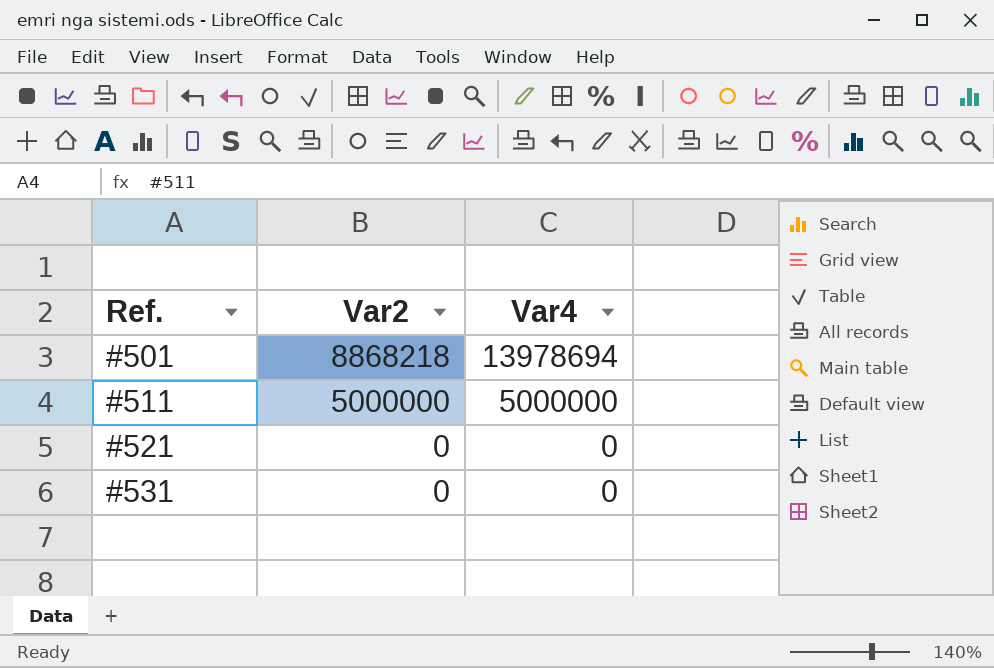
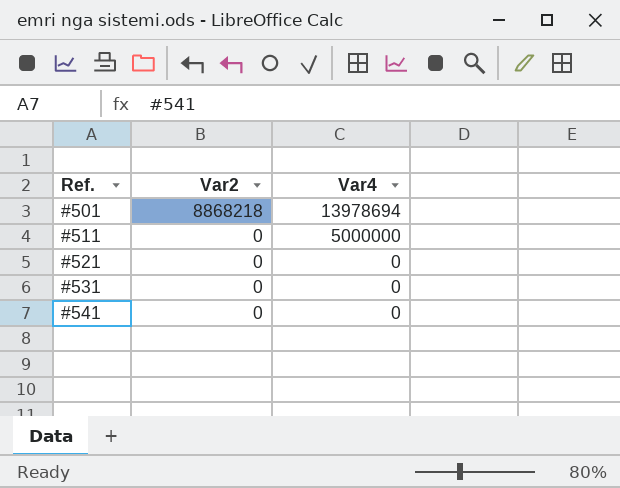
#511 | Var2: 5000000 -> 0
row #541: none -> 0 | 0

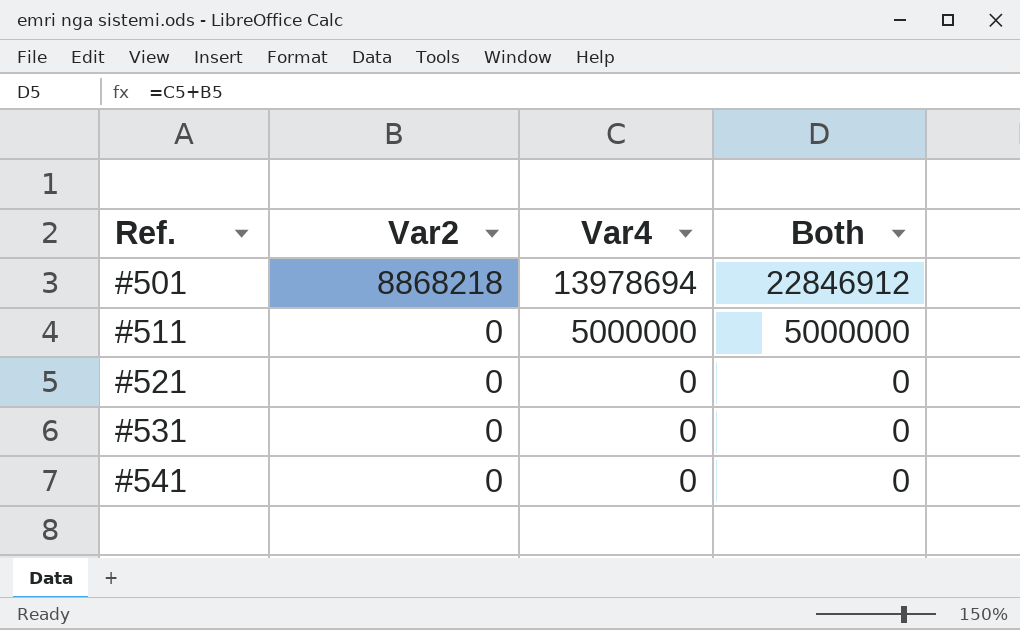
column Both | formula: none -> [Var2] + [Var4]

